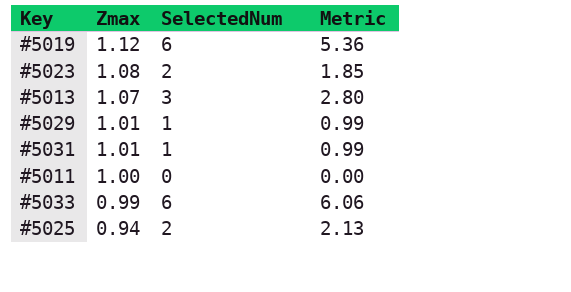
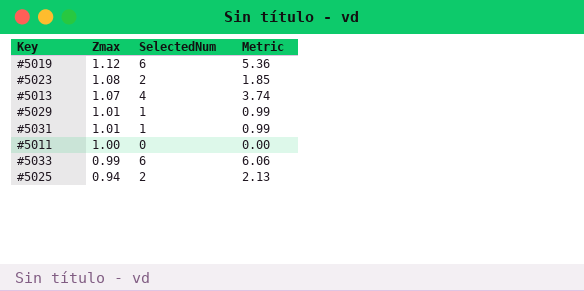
#5013 | SelectedNum: 3 -> 4
#5013 | Metric: 2.80 -> 3.74

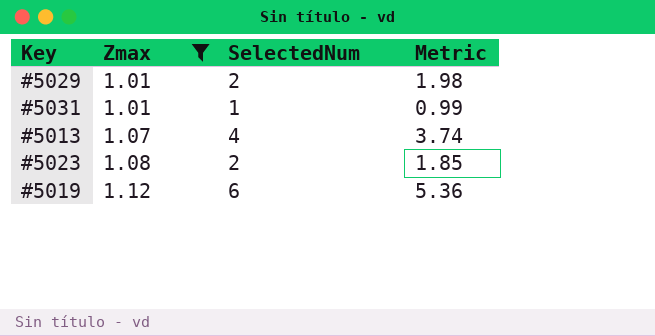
filter: none -> Zmax >= 1.01
row order: Zmax descending -> Zmax ascending
#5029 | SelectedNum: 1 -> 2
#5029 | Metric: 0.99 -> 1.98

